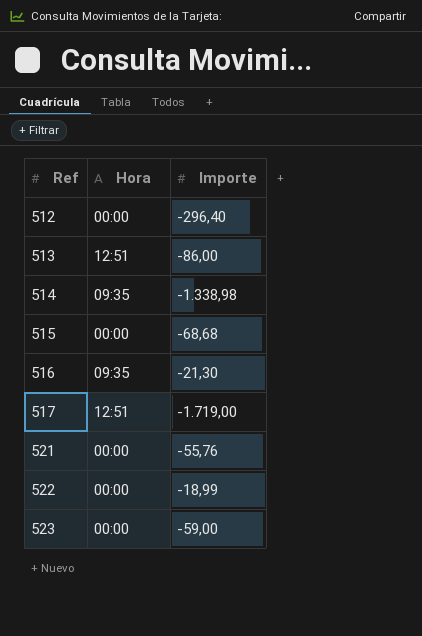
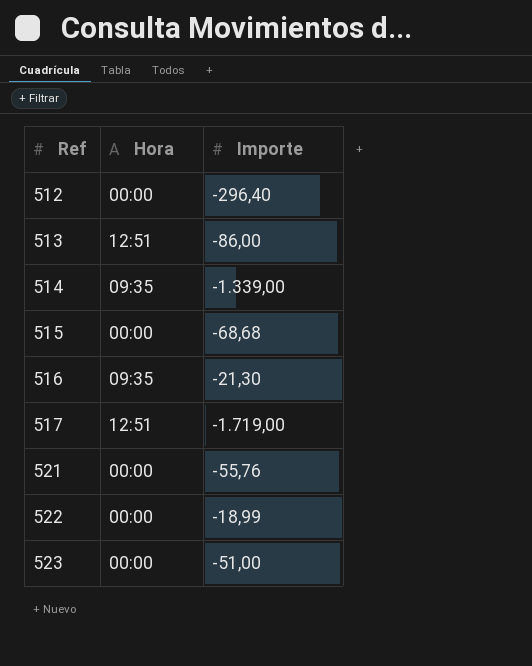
514 | Importe: -1.338,98 -> -1.339,00
523 | Importe: -59,00 -> -51,00

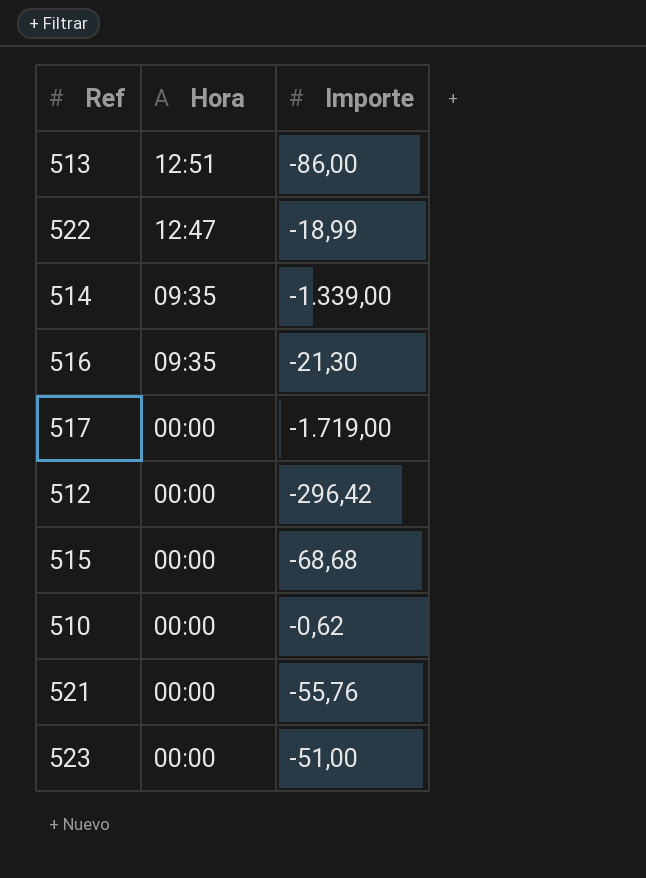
row order: Ref ascending -> Hora descending
522 | Hora: 00:00 -> 12:47
517 | Hora: 12:51 -> 00:00
512 | Importe: -296,40 -> -296,42
row 510: none -> 00:00 | -0,62

